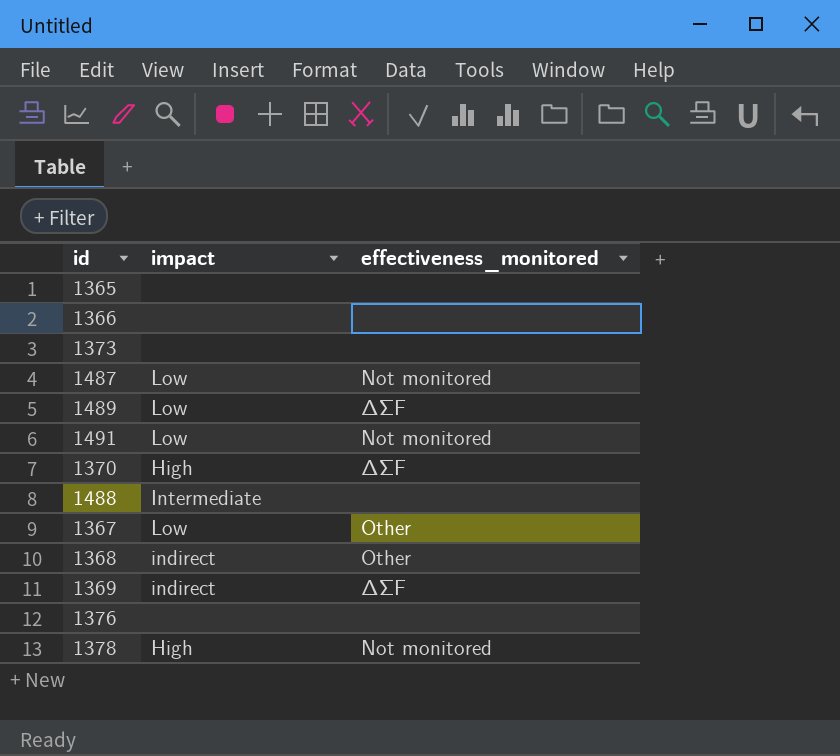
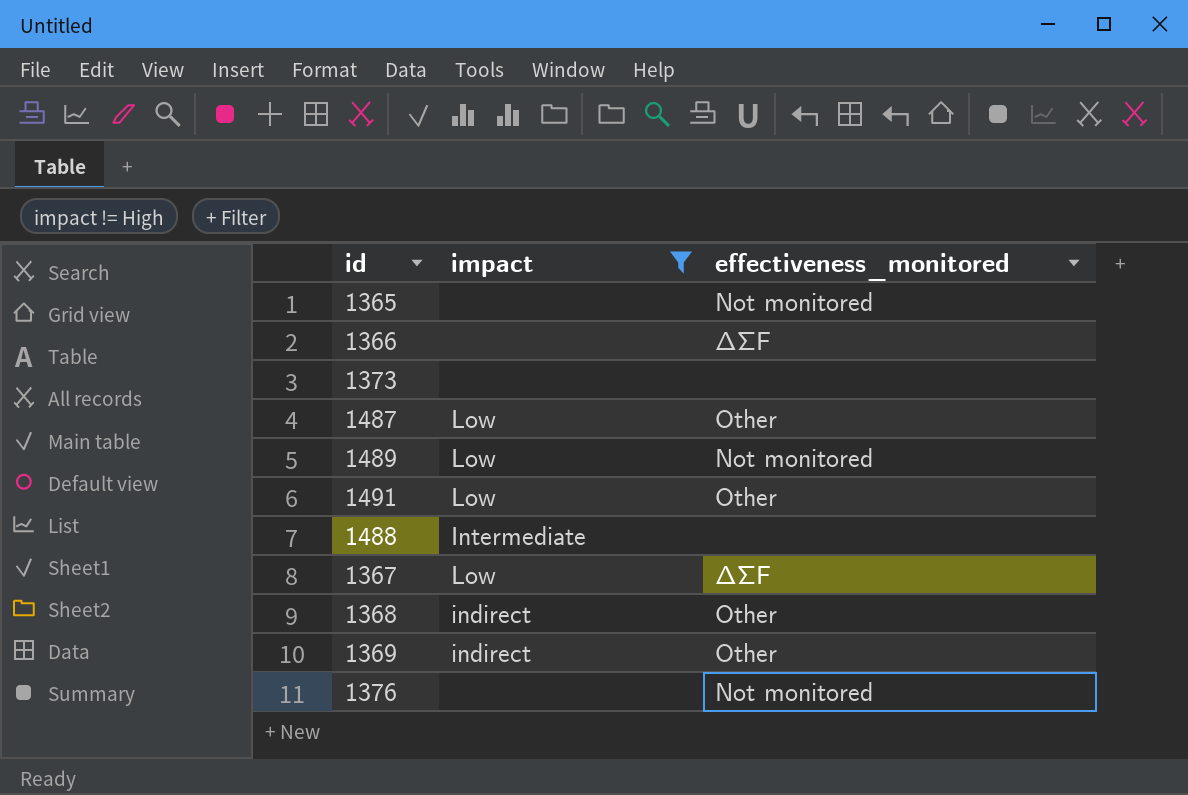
filter: none -> impact != High
1365 | effectiveness_monitored: none -> Not monitored
1366 | effectiveness_monitored: none -> ΔΣF
1487 | effectiveness_monitored: Not monitored -> Other
1489 | effectiveness_monitored: ΔΣF -> Not monitored
1491 | effectiveness_monitored: Not monitored -> Other
1367 | effectiveness_monitored: Other -> ΔΣF
1369 | effectiveness_monitored: ΔΣF -> Other
1376 | effectiveness_monitored: none -> Not monitored

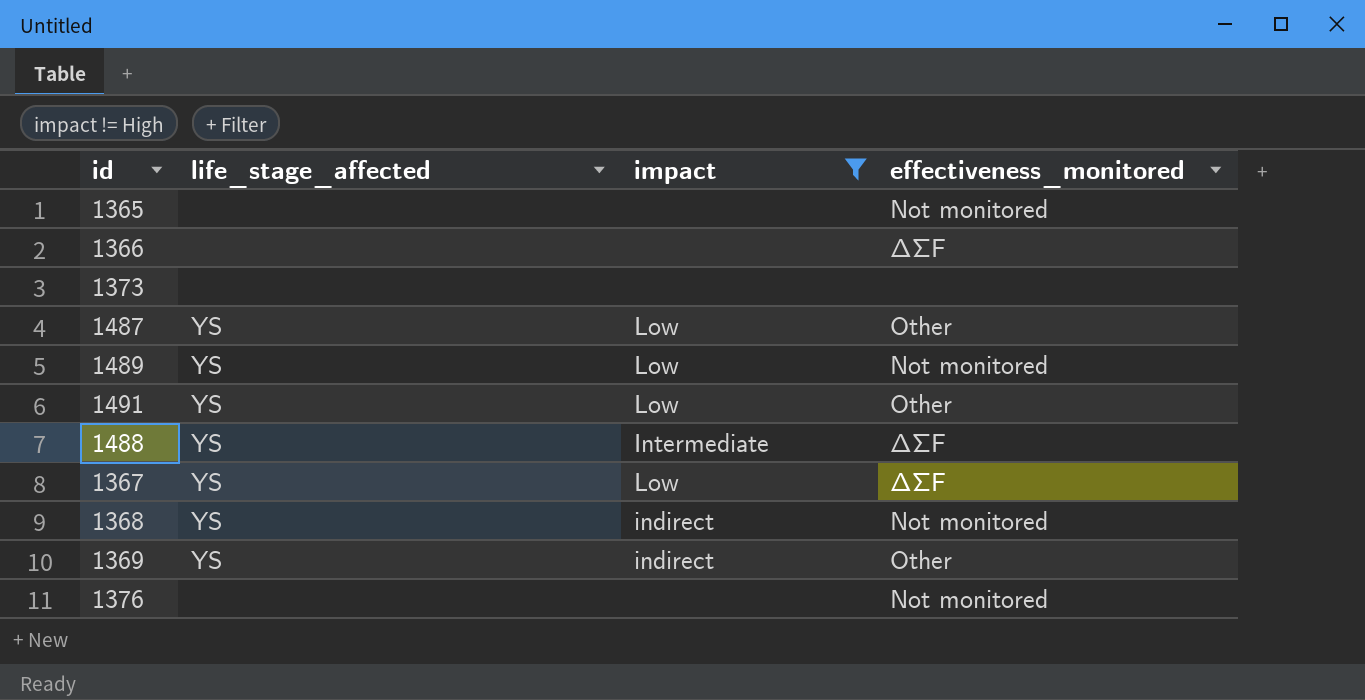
column life_stage_affected | position: none -> 2
1488 | effectiveness_monitored: none -> ΔΣF
1368 | effectiveness_monitored: Other -> Not monitored

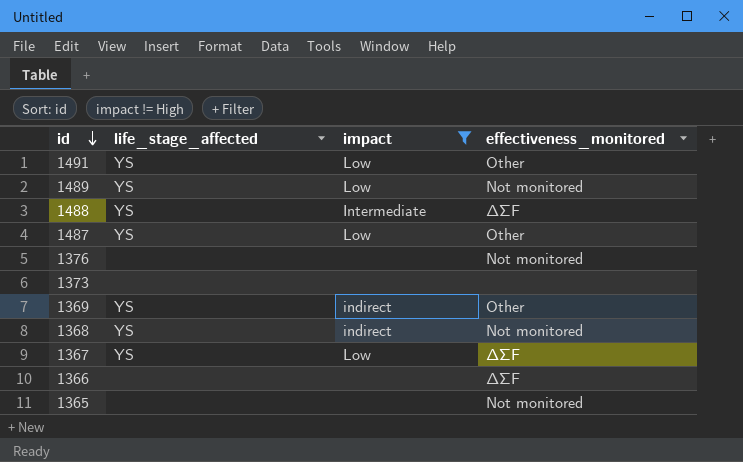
row order: none -> id descending

